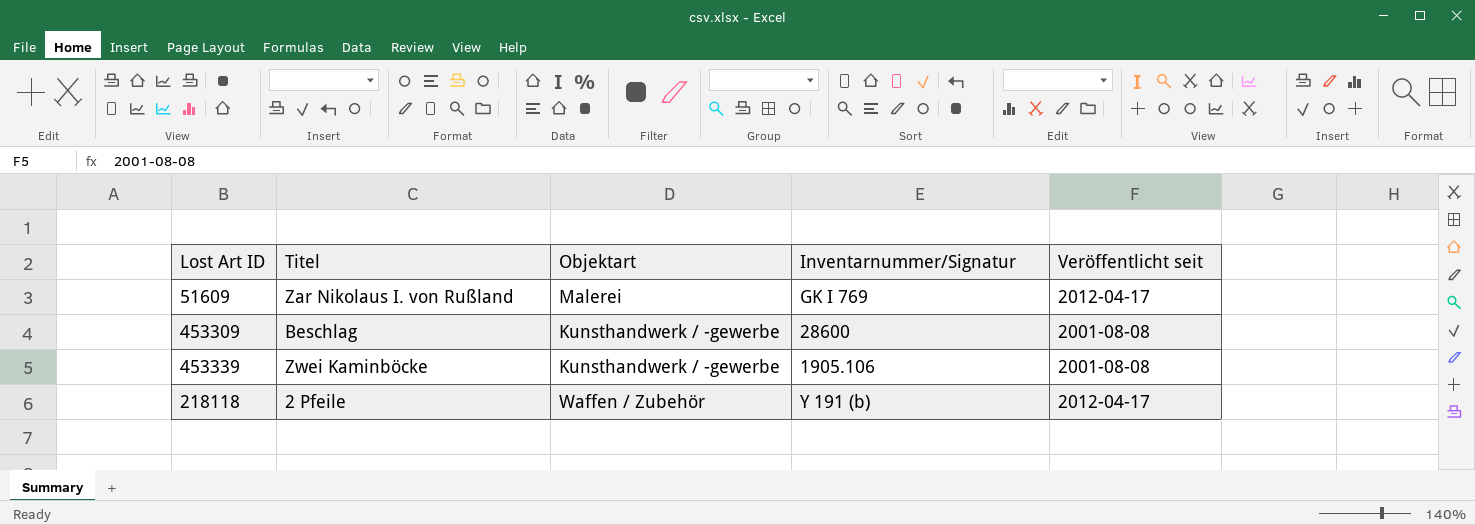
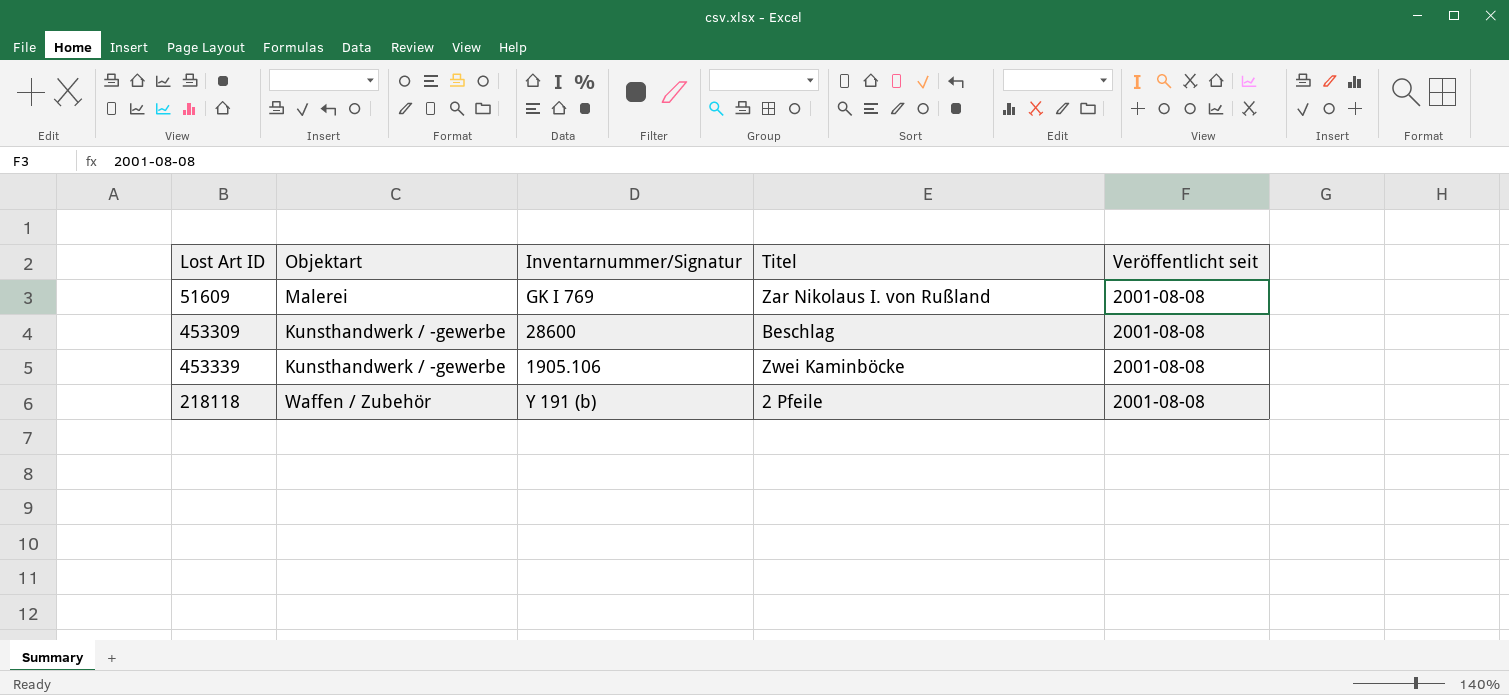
column Titel | position: 2 -> 4
51609 | Veröffentlicht seit: 2012-04-17 -> 2001-08-08
218118 | Veröffentlicht seit: 2012-04-17 -> 2001-08-08

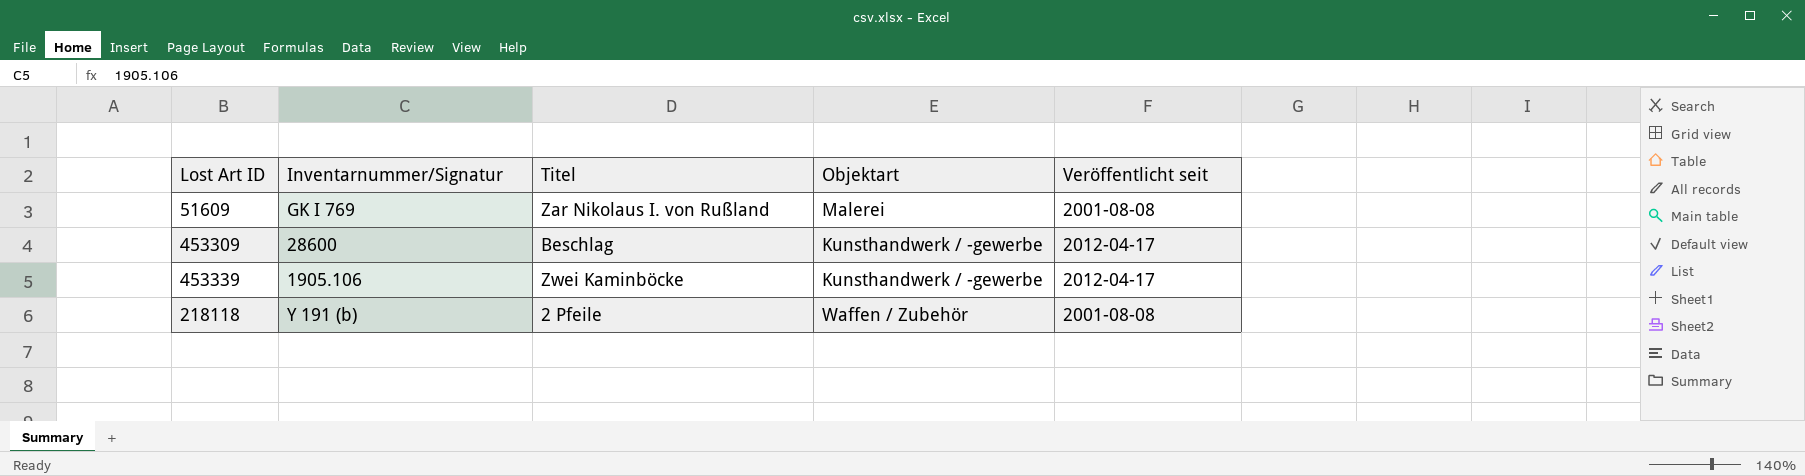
column Objektart | position: 2 -> 4
453309 | Veröffentlicht seit: 2001-08-08 -> 2012-04-17
453339 | Veröffentlicht seit: 2001-08-08 -> 2012-04-17

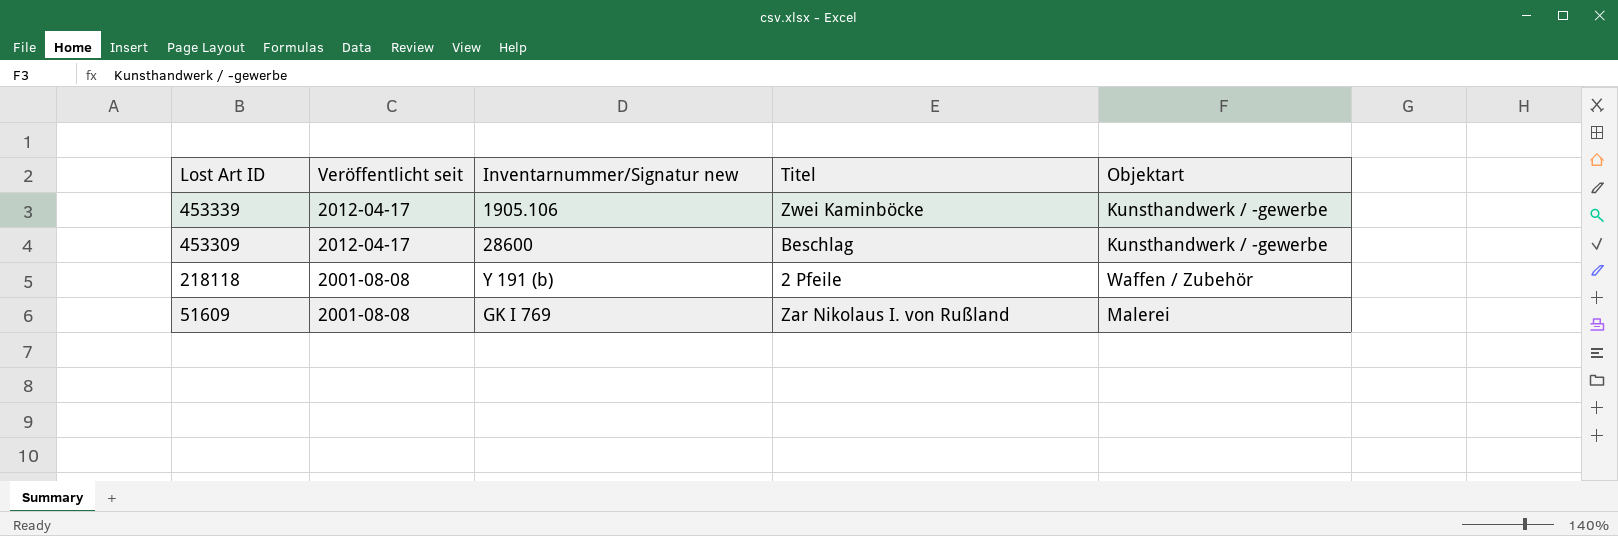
row order: none -> Lost Art ID descending
column Veröffentlicht seit | position: 5 -> 2
column name: Inventarnummer/Signatur -> Inventarnummer/Signatur new

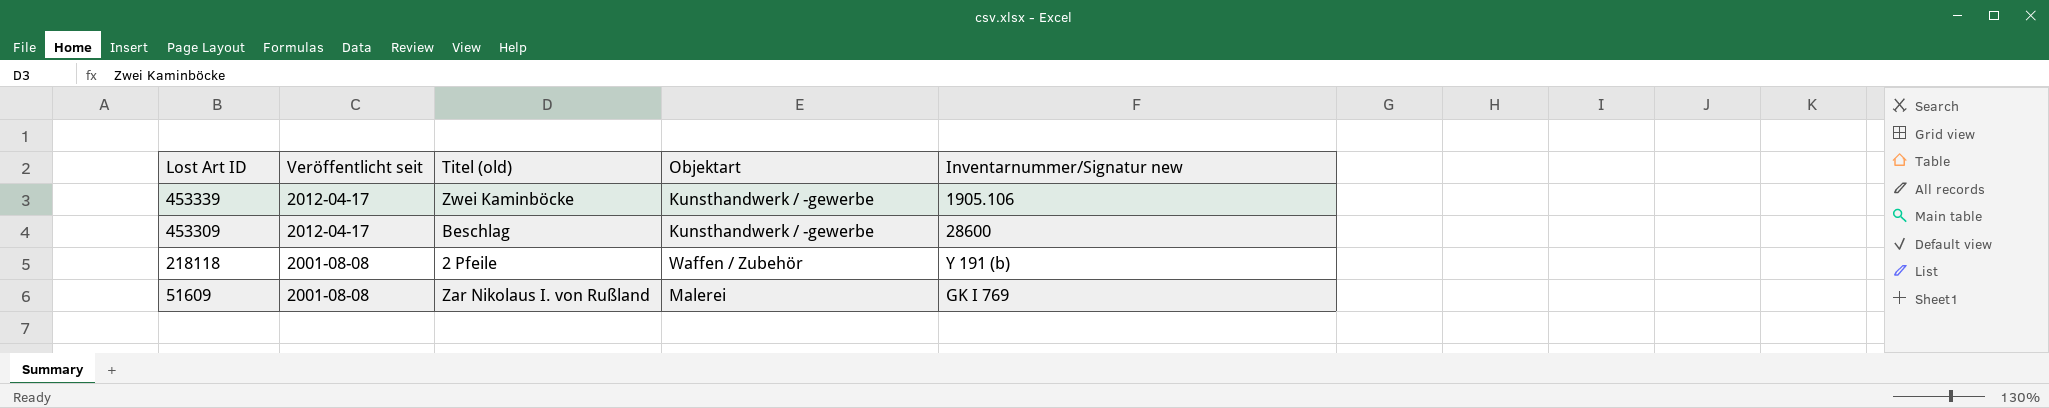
column name: Titel -> Titel (old)
column Inventarnummer/Signatur new | position: 3 -> 5

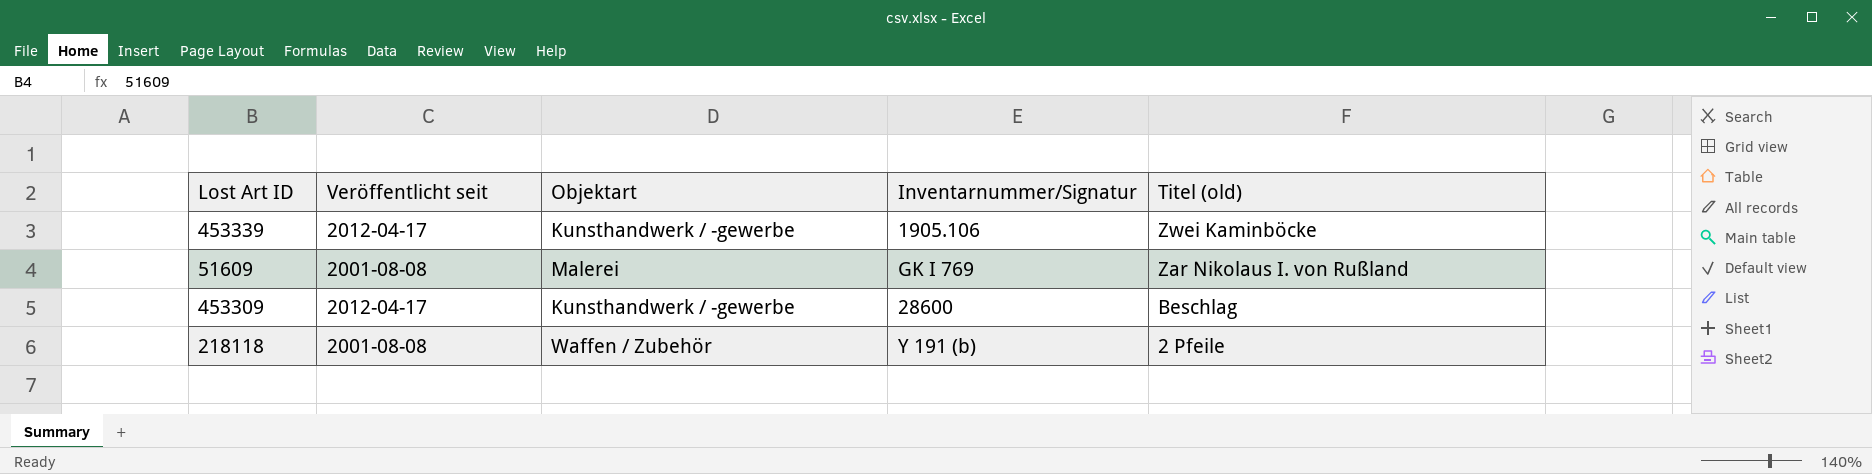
row order: Lost Art ID descending -> Titel (old) descending
column name: Inventarnummer/Signatur new -> Inventarnummer/Signatur
column Titel (old) | position: 3 -> 5

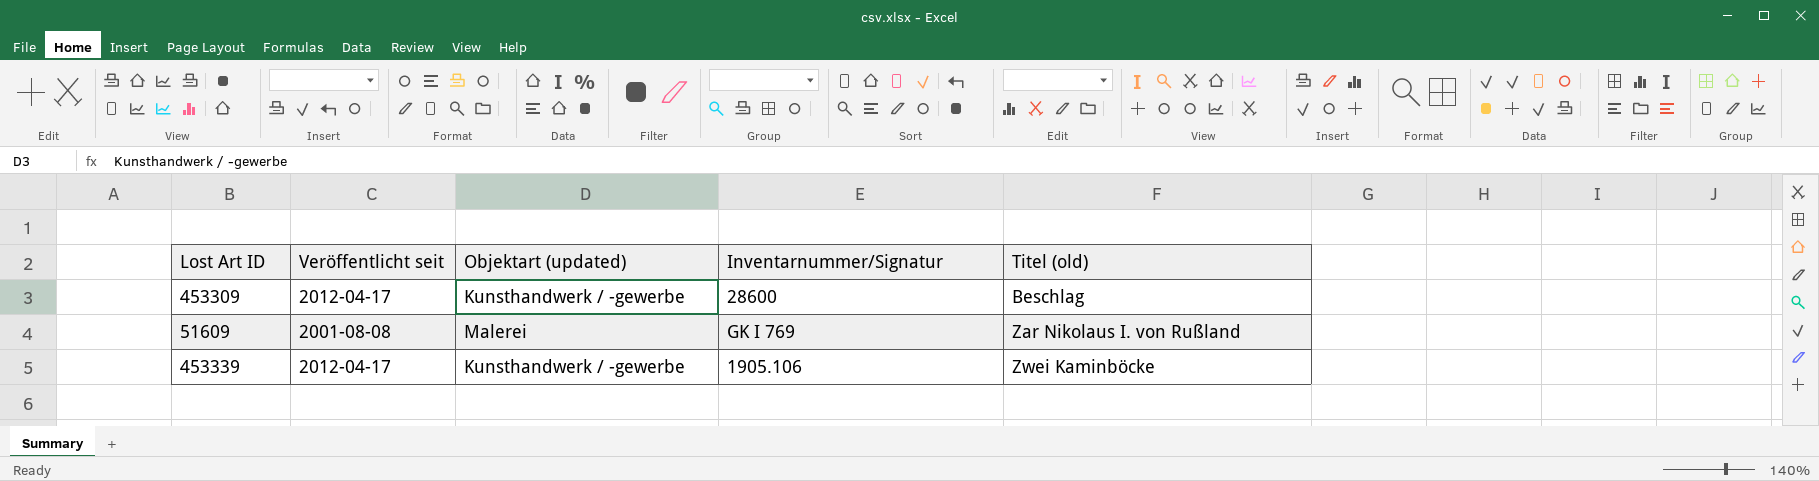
row order: Titel (old) descending -> Titel (old) ascending
column name: Objektart -> Objektart (updated)
row 218118: 2001-08-08 | Waffen / Zubehör | Y 191 (b) | 2 Pfeile -> none

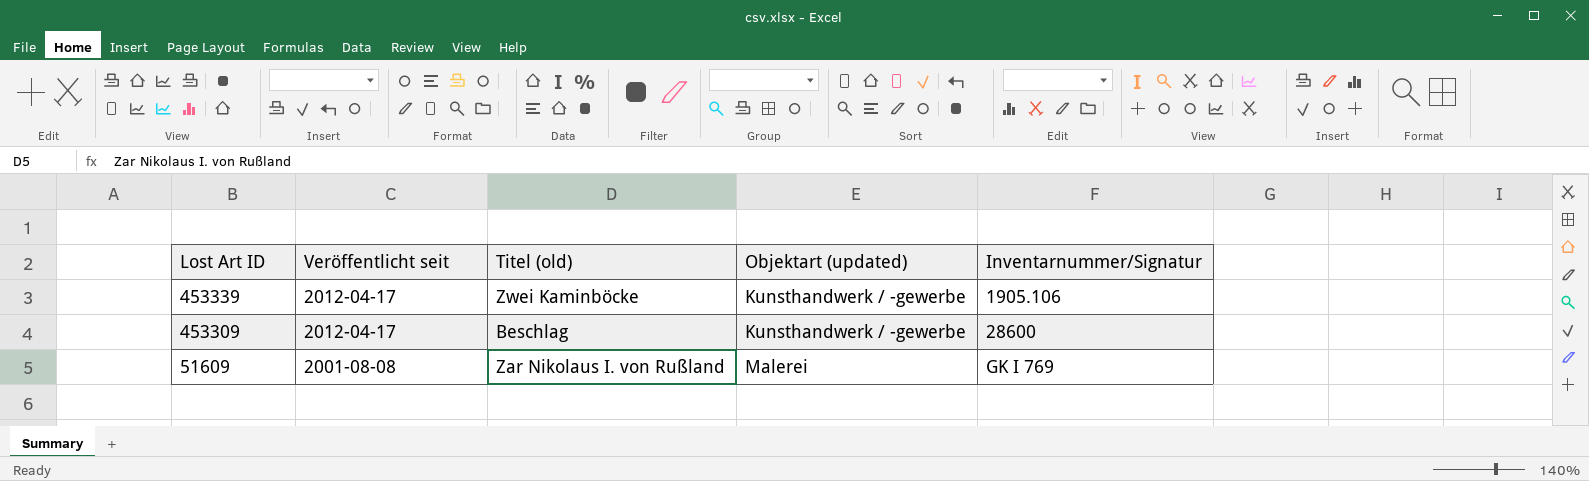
row order: Titel (old) ascending -> Lost Art ID descending
column Titel (old) | position: 5 -> 3

